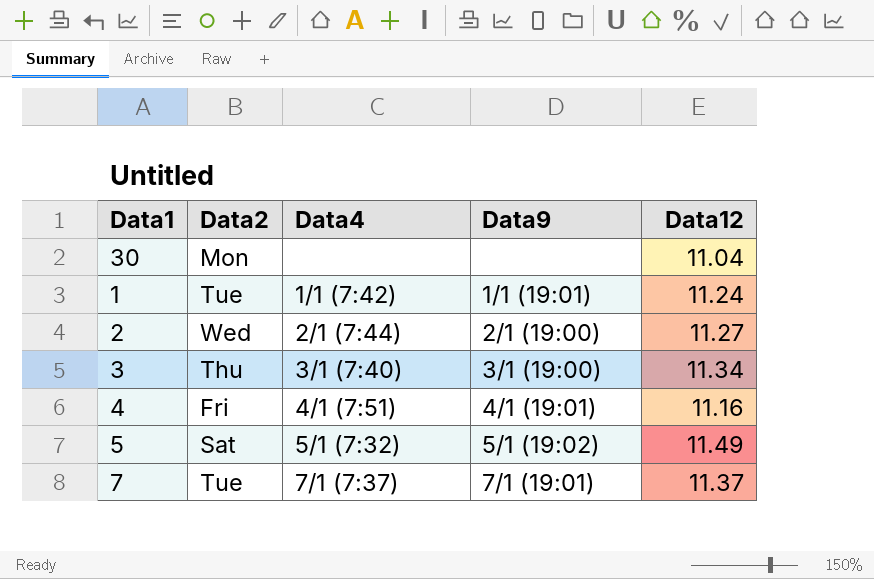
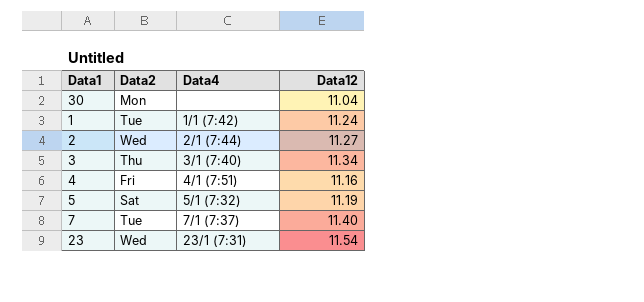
column Data9 | position: 4 -> none
5 | Data12: 11.49 -> 11.19
7 | Data12: 11.37 -> 11.40
row 23: none -> Wed | 23/1 (7:31) | 11.54

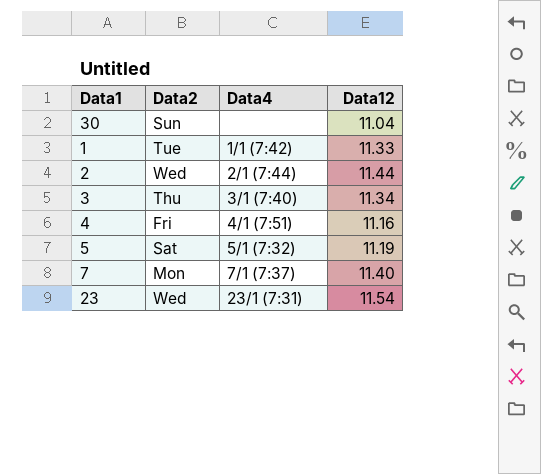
30 | Data2: Mon -> Sun
1 | Data12: 11.24 -> 11.33
2 | Data12: 11.27 -> 11.44
7 | Data2: Tue -> Mon

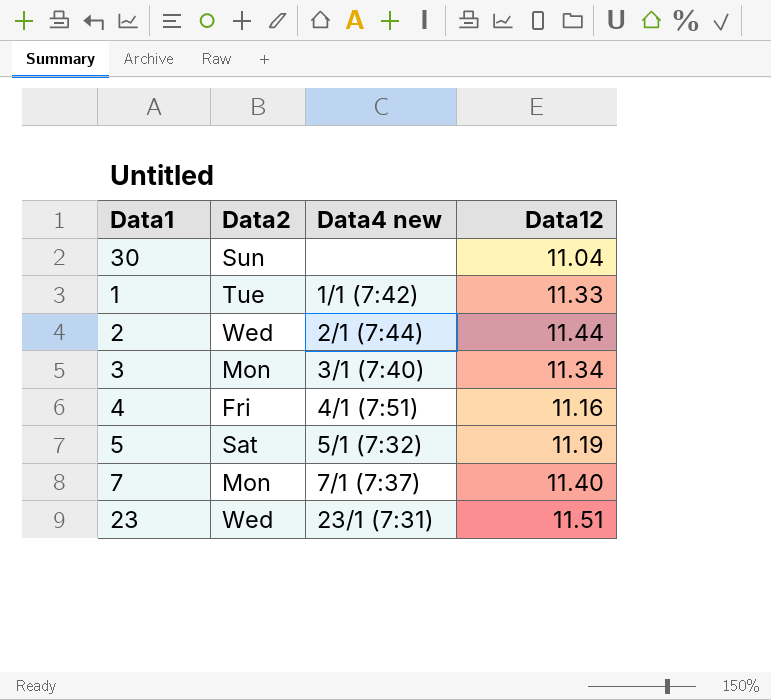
column name: Data4 -> Data4 new
3 | Data2: Thu -> Mon
23 | Data12: 11.54 -> 11.51

